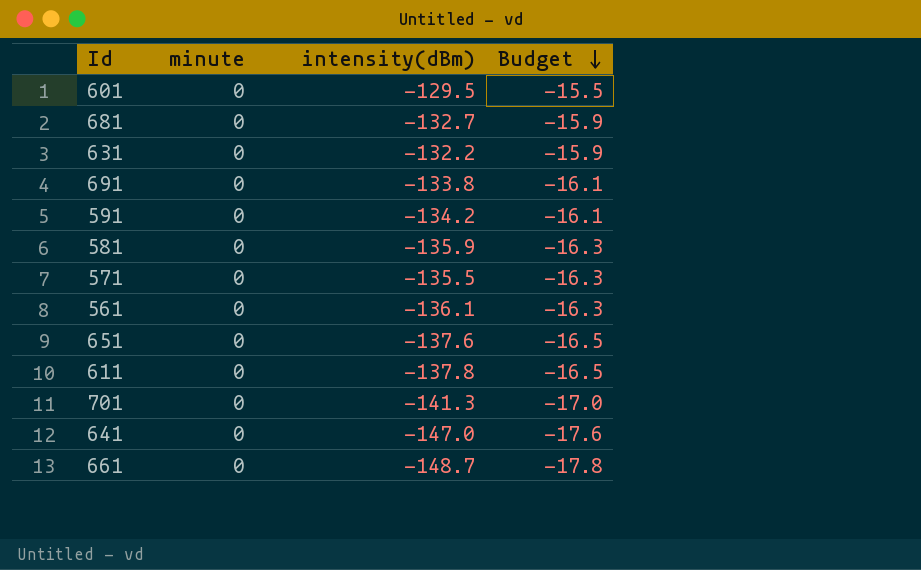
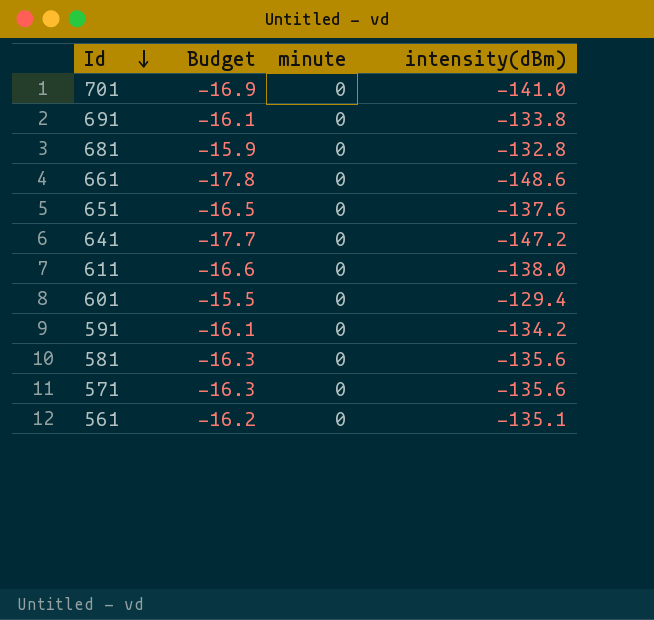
row order: Budget descending -> Id descending
column Budget | position: 4 -> 2
row 631: 0 | -132.2 | -15.9 -> none
701 | Budget: -17.0 -> -16.9
701 | intensity(dBm): -141.3 -> -141.0
681 | intensity(dBm): -132.7 -> -132.8
661 | intensity(dBm): -148.7 -> -148.6
641 | Budget: -17.6 -> -17.7
641 | intensity(dBm): -147.0 -> -147.2
611 | Budget: -16.5 -> -16.6
611 | intensity(dBm): -137.8 -> -138.0
601 | intensity(dBm): -129.5 -> -129.4
581 | intensity(dBm): -135.9 -> -135.6
571 | intensity(dBm): -135.5 -> -135.6
561 | Budget: -16.3 -> -16.2
561 | intensity(dBm): -136.1 -> -135.1

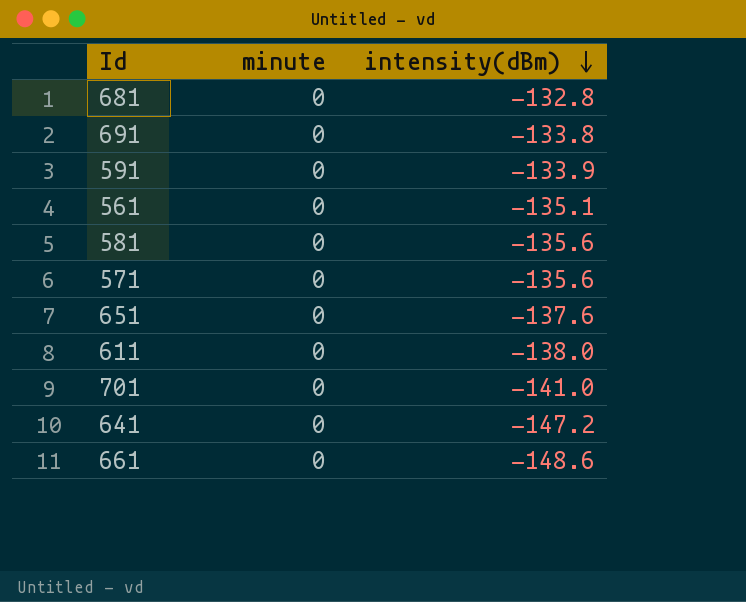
row order: Id descending -> intensity(dBm) descending
column Budget | formula: [intensity(dBm)] * 0.12 -> none
row 601: -15.5 | 0 | -129.4 -> none
591 | intensity(dBm): -134.2 -> -133.9

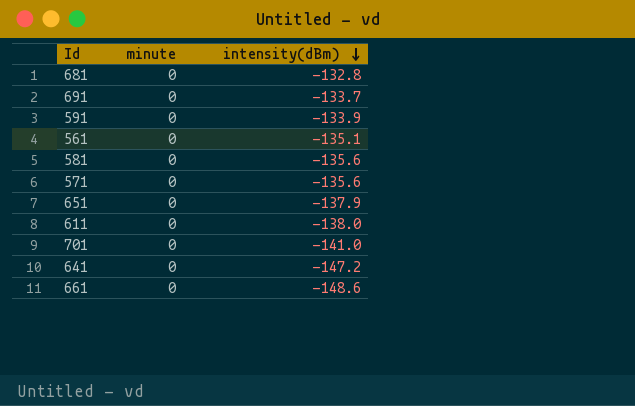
691 | intensity(dBm): -133.8 -> -133.7
651 | intensity(dBm): -137.6 -> -137.9

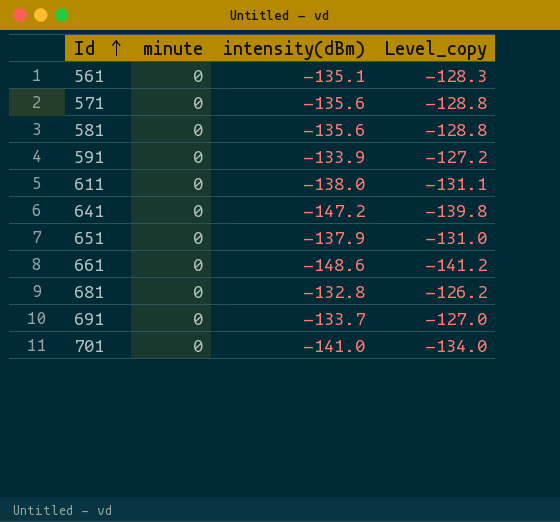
row order: intensity(dBm) descending -> Id ascending
column Level_copy | formula: none -> [intensity(dBm)] * 0.95

